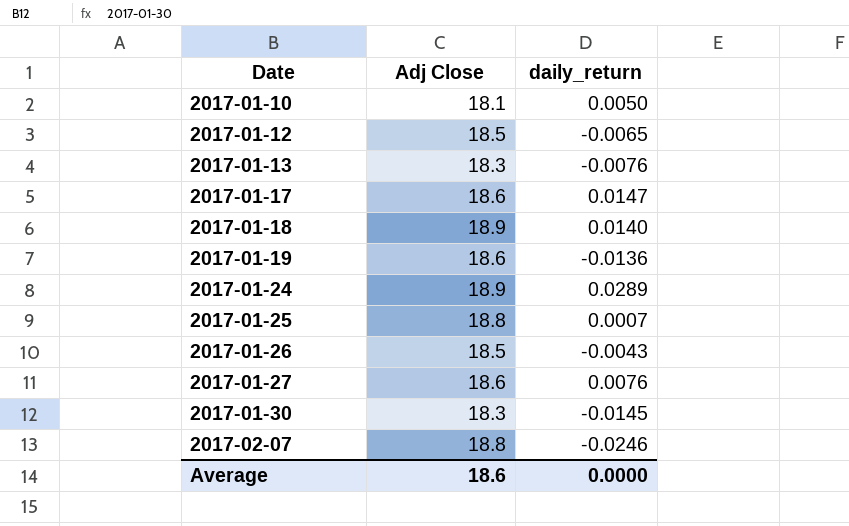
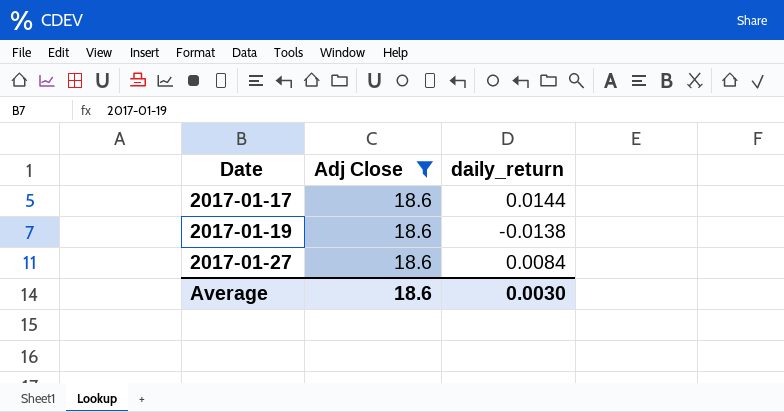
filter: none -> Adj Close = 18.6
2017-01-17 | daily_return: 0.0147 -> 0.0144
2017-01-19 | daily_return: -0.0136 -> -0.0138
2017-01-27 | daily_return: 0.0076 -> 0.0084
Average | daily_return: 0.0000 -> 0.0030

